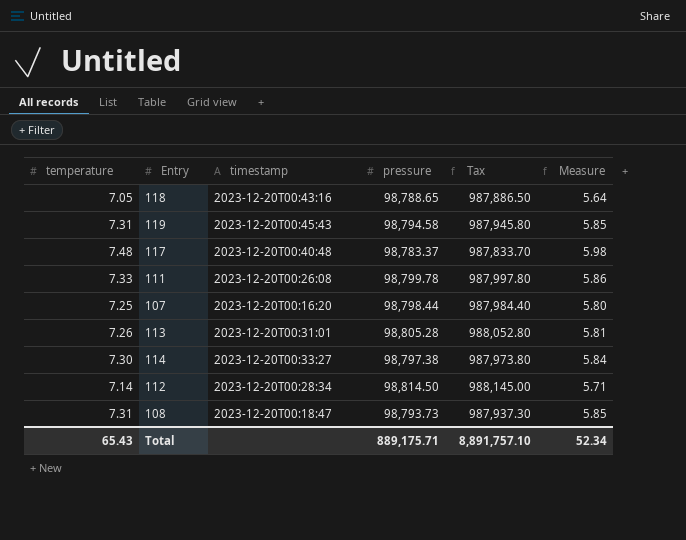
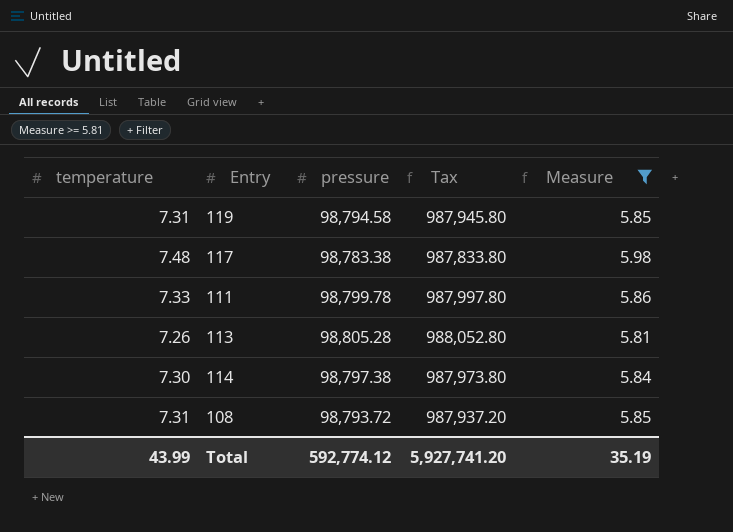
filter: none -> Measure >= 5.81
column timestamp | position: 3 -> none
117 | pressure: 98,783.37 -> 98,783.38
117 | Tax: 987,833.70 -> 987,833.80
108 | pressure: 98,793.73 -> 98,793.72
108 | Tax: 987,937.30 -> 987,937.20
Total | temperature: 65.43 -> 43.99
Total | pressure: 889,175.71 -> 592,774.12
Total | Tax: 8,891,757.10 -> 5,927,741.20
Total | Measure: 52.34 -> 35.19

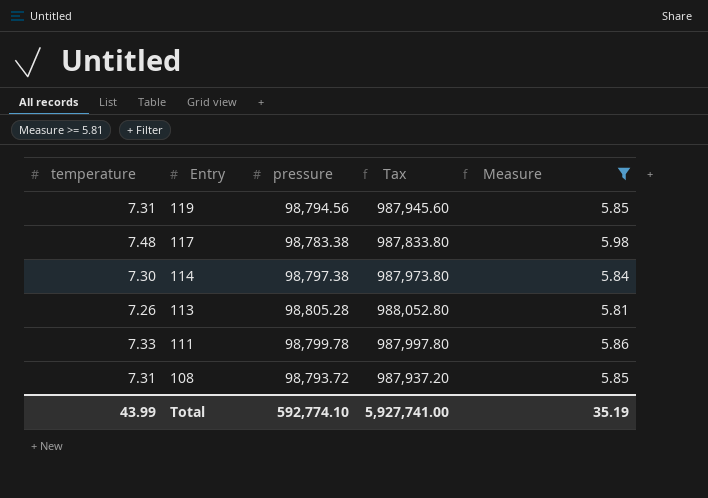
row order: none -> Entry descending
119 | pressure: 98,794.58 -> 98,794.56
119 | Tax: 987,945.80 -> 987,945.60
Total | pressure: 592,774.12 -> 592,774.10
Total | Tax: 5,927,741.20 -> 5,927,741.00

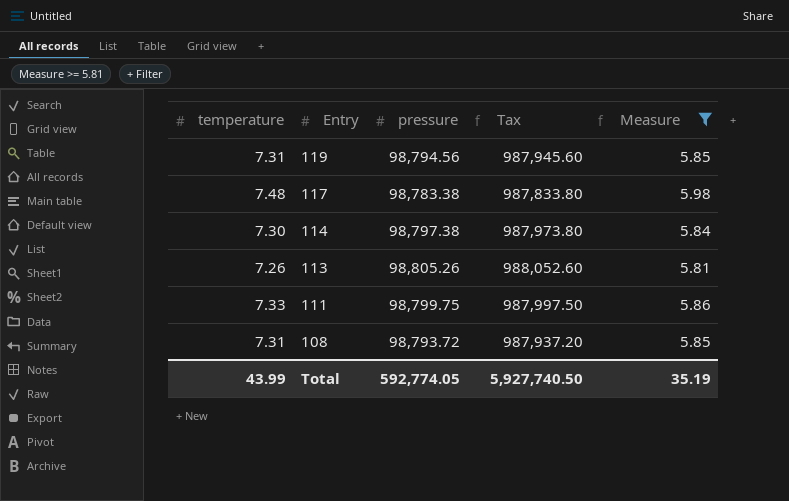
113 | pressure: 98,805.28 -> 98,805.26
113 | Tax: 988,052.80 -> 988,052.60
111 | pressure: 98,799.78 -> 98,799.75
111 | Tax: 987,997.80 -> 987,997.50
Total | pressure: 592,774.10 -> 592,774.05
Total | Tax: 5,927,741.00 -> 5,927,740.50

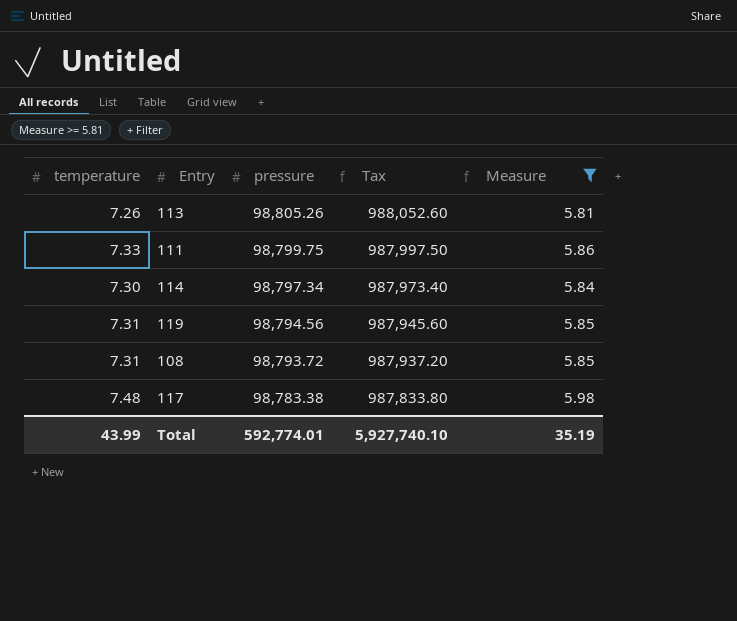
row order: Entry descending -> pressure descending
114 | pressure: 98,797.38 -> 98,797.34
114 | Tax: 987,973.80 -> 987,973.40
Total | pressure: 592,774.05 -> 592,774.01
Total | Tax: 5,927,740.50 -> 5,927,740.10

